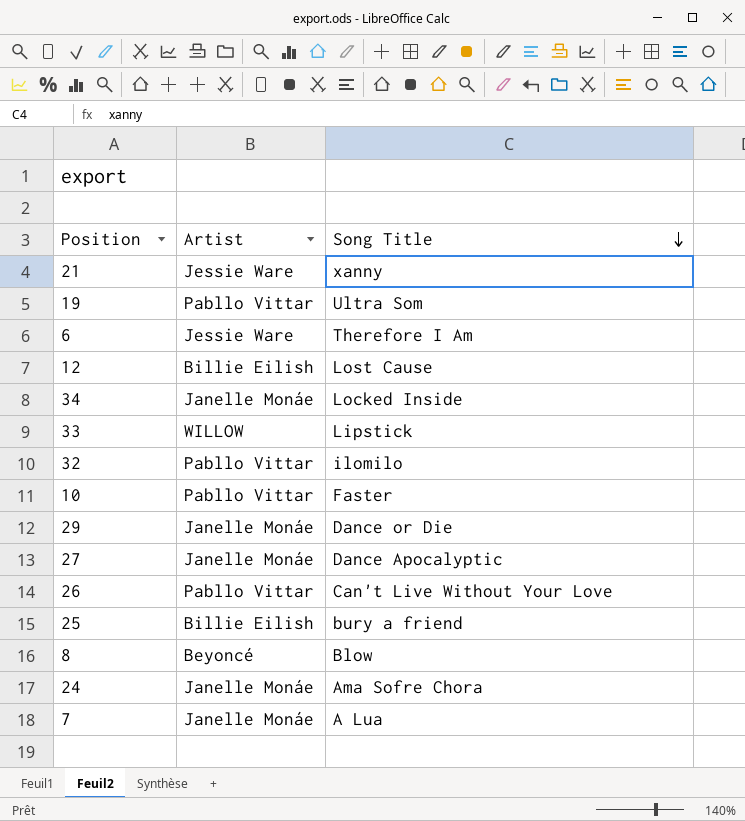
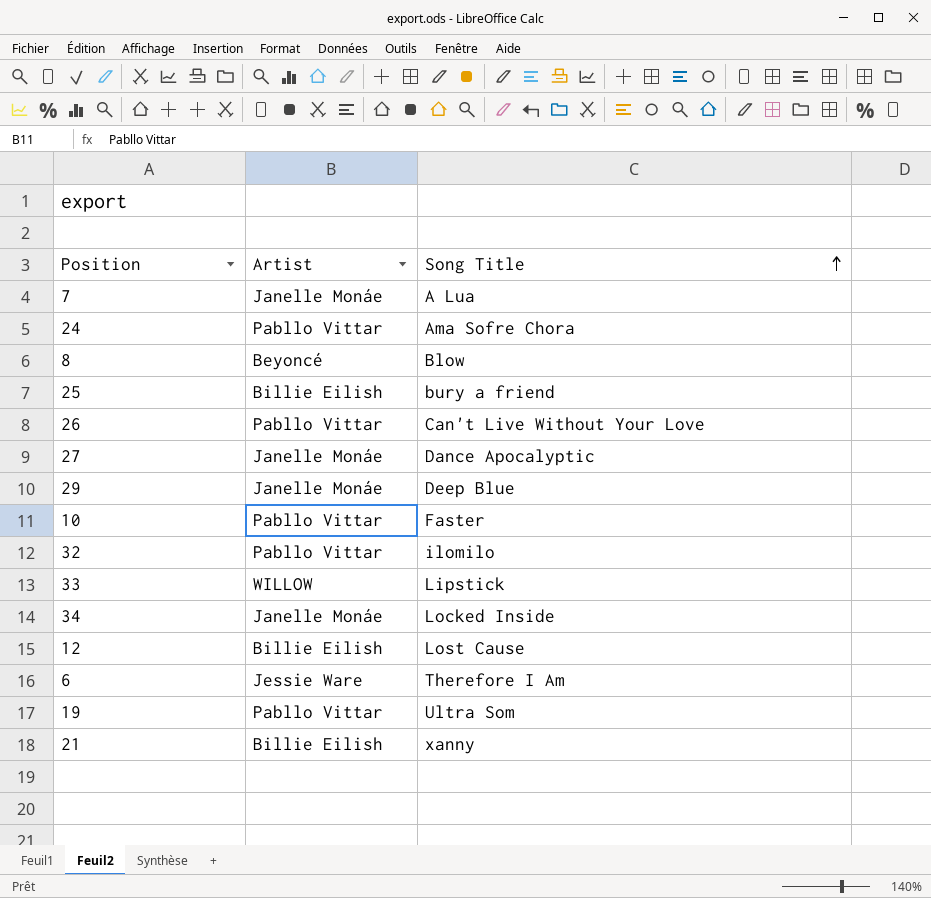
row order: Song Title descending -> Song Title ascending
24 | Artist: Janelle Monáe -> Pabllo Vittar
29 | Song Title: Dance or Die -> Deep Blue
21 | Artist: Jessie Ware -> Billie Eilish

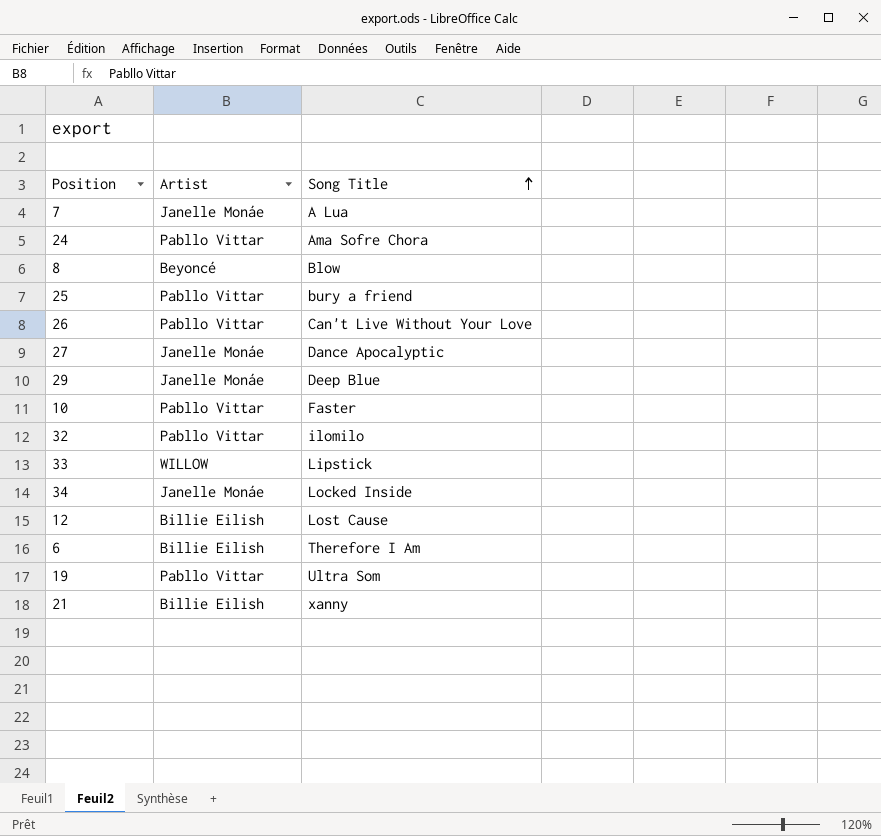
25 | Artist: Billie Eilish -> Pabllo Vittar
6 | Artist: Jessie Ware -> Billie Eilish

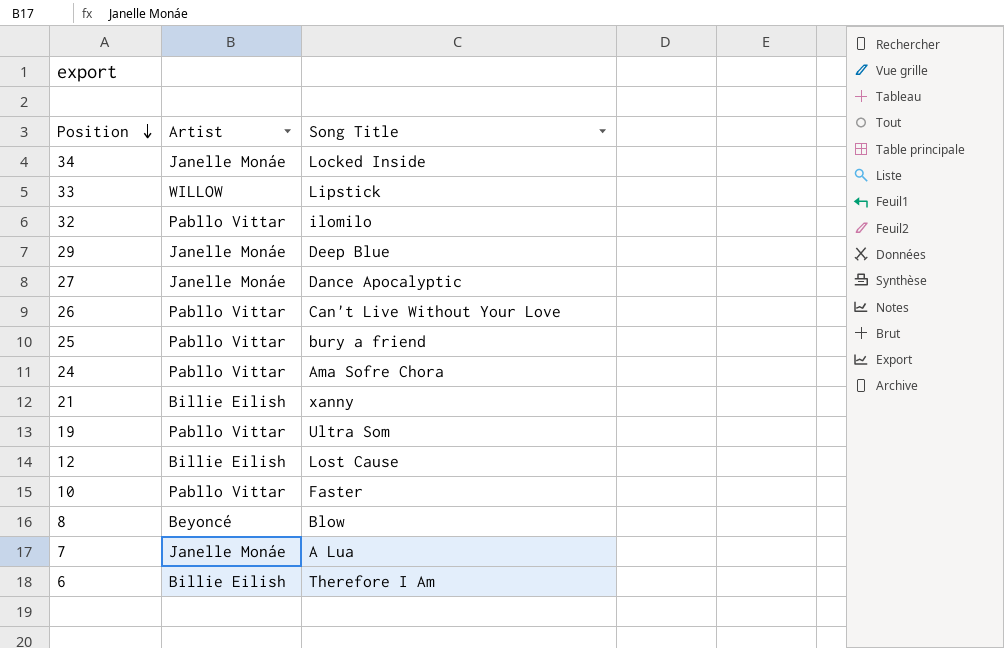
row order: Song Title ascending -> Position descending

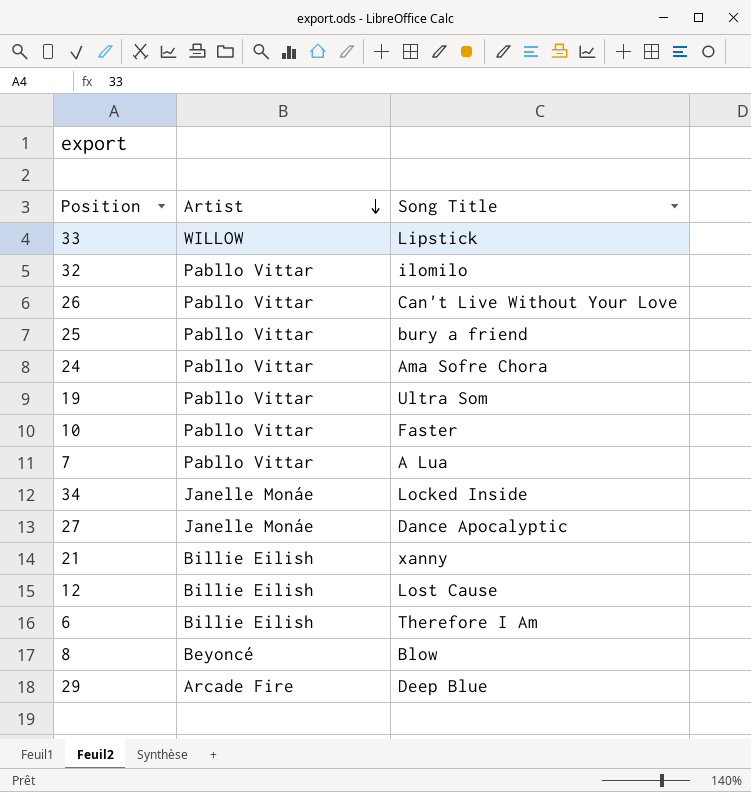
row order: Position descending -> Artist descending
7 | Artist: Janelle Monáe -> Pabllo Vittar
29 | Artist: Janelle Monáe -> Arcade Fire

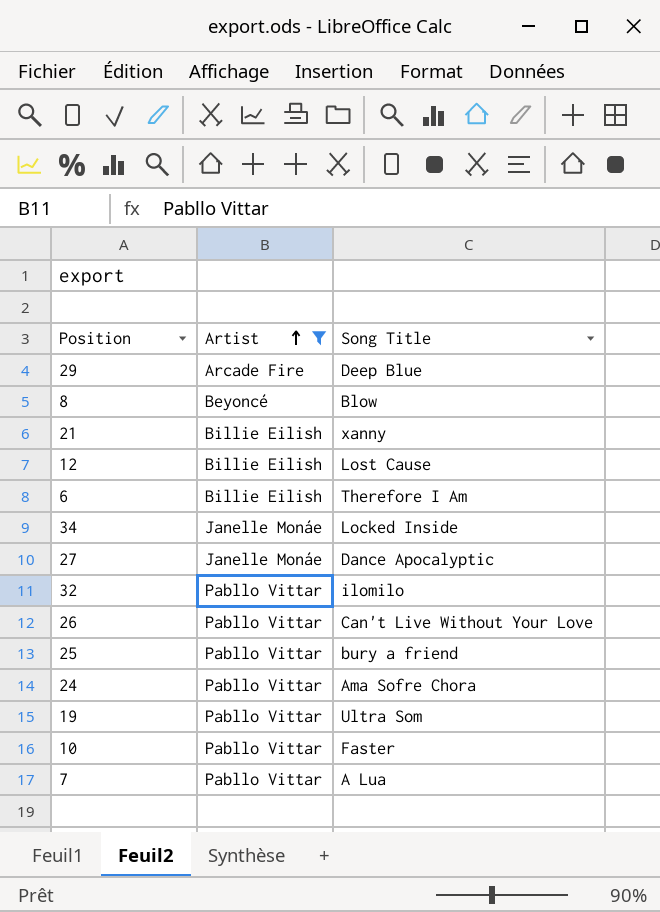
filter: none -> Artist != WILLOW
row order: Artist descending -> Artist ascending

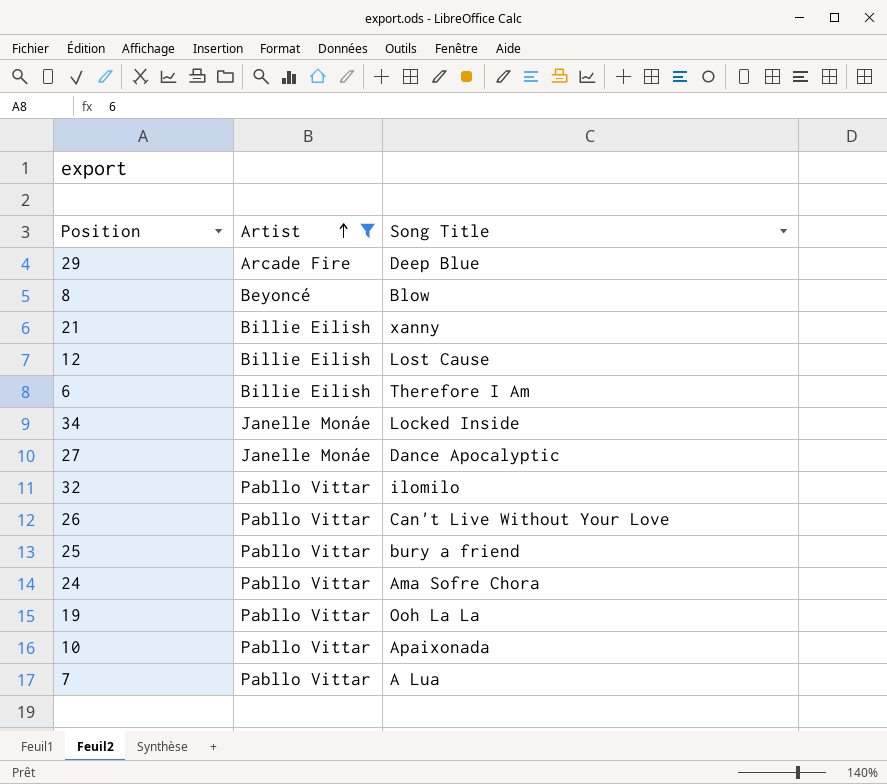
19 | Song Title: Ultra Som -> Ooh La La
10 | Song Title: Faster -> Apaixonada

